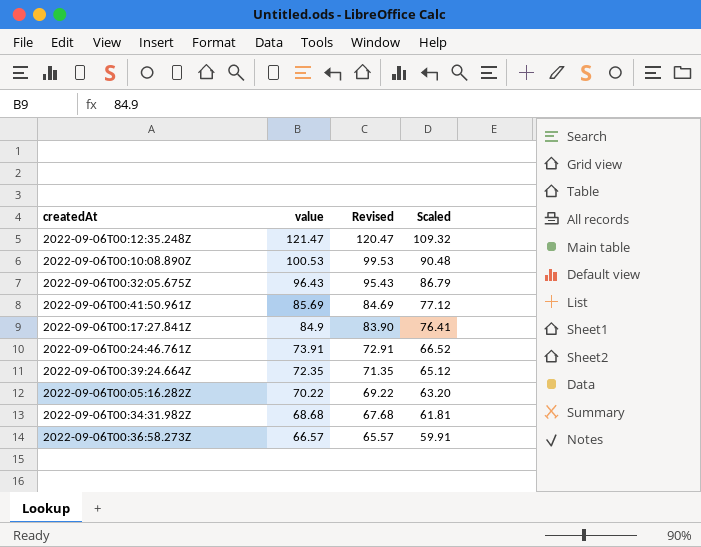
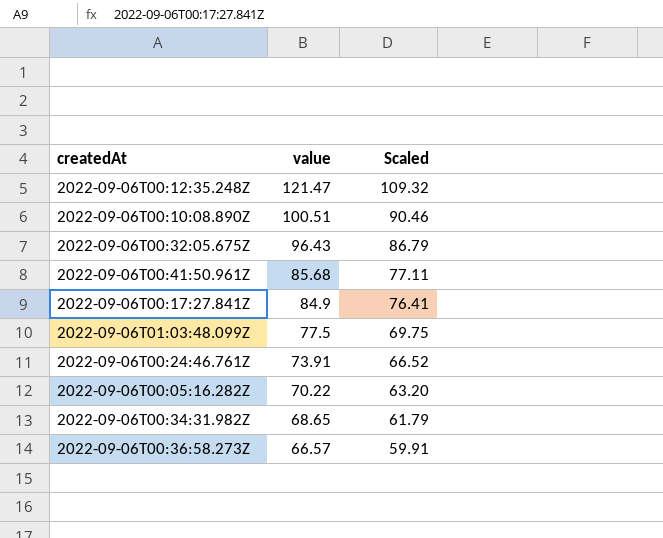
column Revised | formula: [value] - 1 -> none
row 2022-09-06T00:39:24.664Z: 72.35 | 71.35 | 65.12 -> none
2022-09-06T00:10:08.890Z | value: 100.53 -> 100.51
2022-09-06T00:10:08.890Z | Scaled: 90.48 -> 90.46
2022-09-06T00:41:50.961Z | value: 85.69 -> 85.68
2022-09-06T00:41:50.961Z | Scaled: 77.12 -> 77.11
row 2022-09-06T01:03:48.099Z: none -> 77.5 | 69.75
2022-09-06T00:34:31.982Z | value: 68.68 -> 68.65
2022-09-06T00:34:31.982Z | Scaled: 61.81 -> 61.79

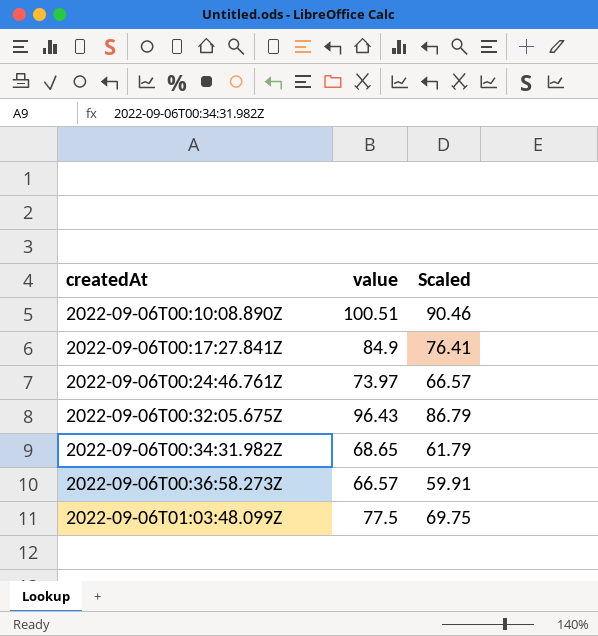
row order: value descending -> createdAt ascending
row 2022-09-06T00:12:35.248Z: 121.47 | 109.32 -> none
row 2022-09-06T00:41:50.961Z: 85.68 | 77.11 -> none
row 2022-09-06T00:05:16.282Z: 70.22 | 63.20 -> none
2022-09-06T00:24:46.761Z | value: 73.91 -> 73.97
2022-09-06T00:24:46.761Z | Scaled: 66.52 -> 66.57

